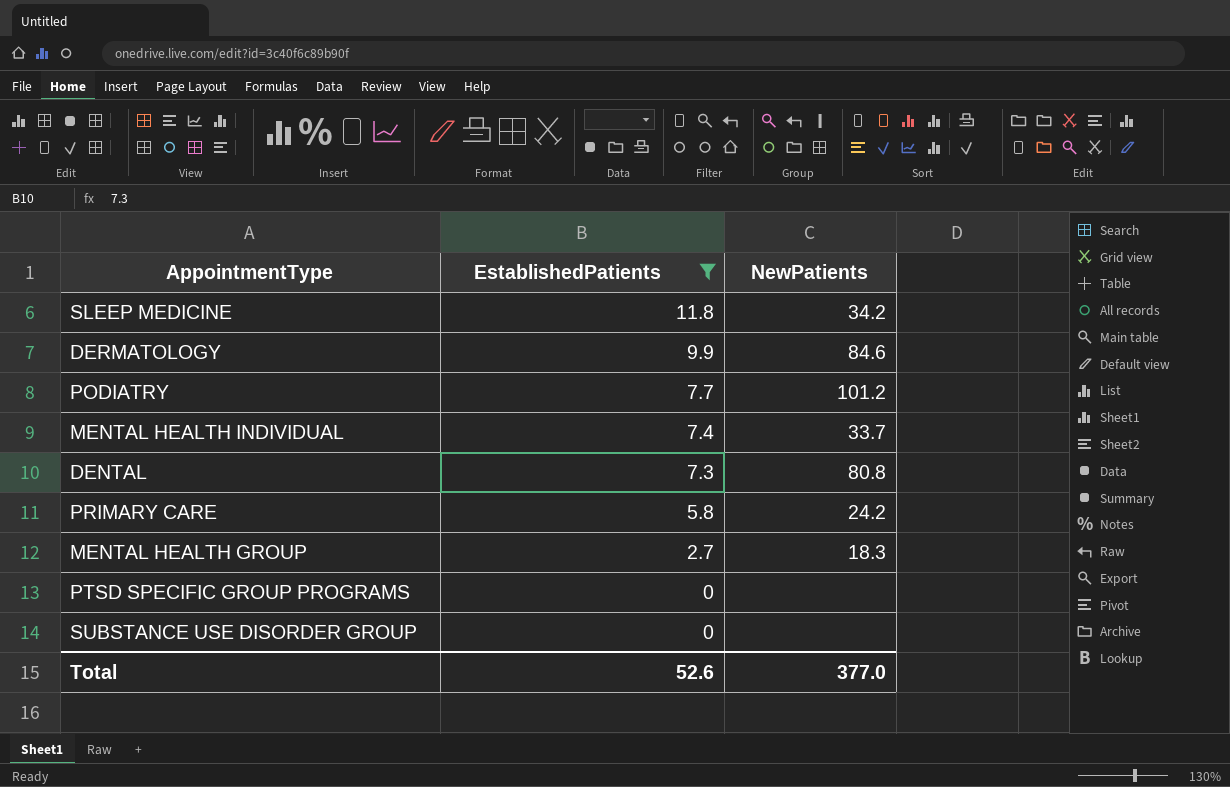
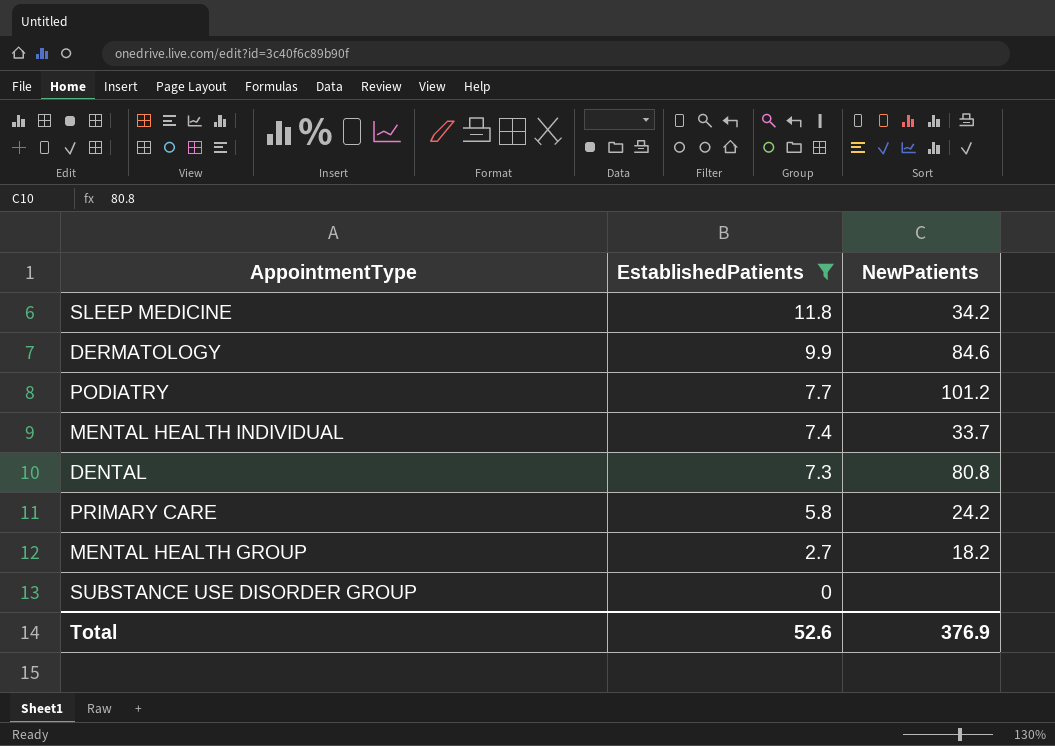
row PTSD SPECIFIC GROUP PROGRAMS: 0 | none -> none
MENTAL HEALTH GROUP | NewPatients: 18.3 -> 18.2
Total | NewPatients: 377.0 -> 376.9

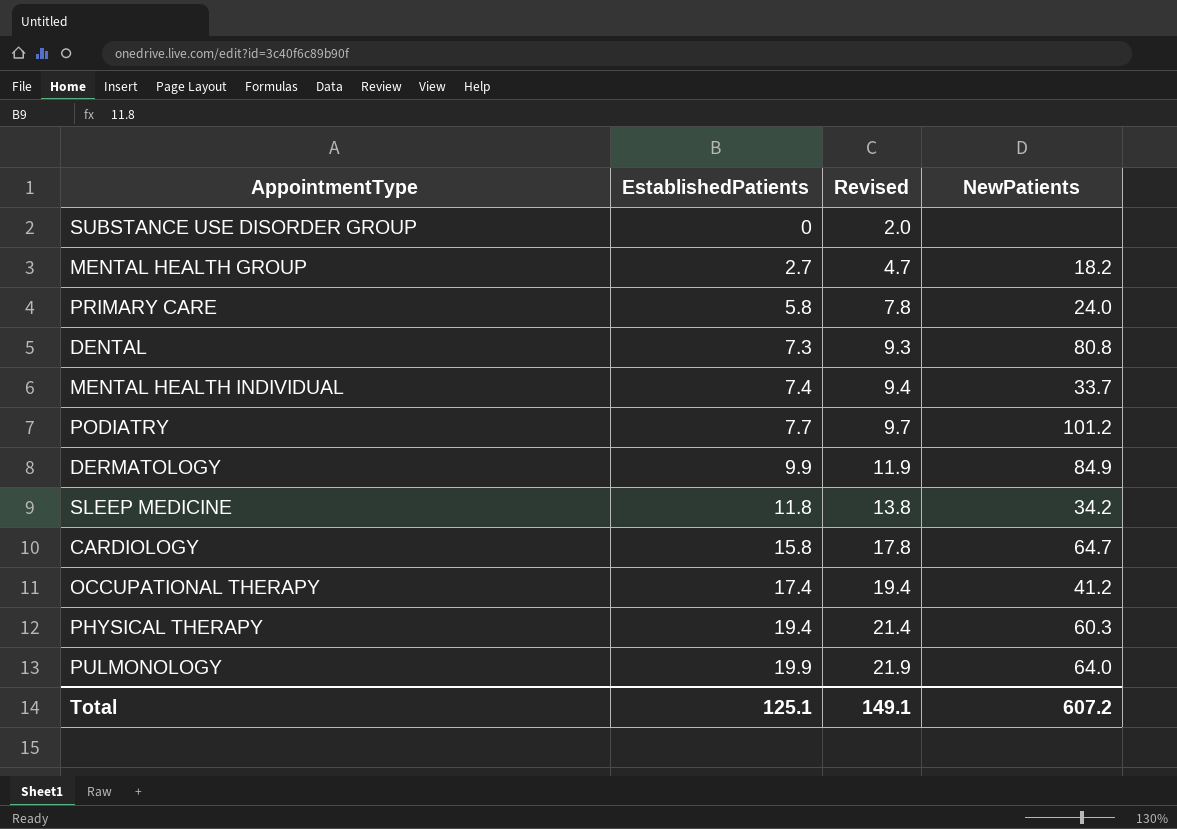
filter: EstablishedPatients <= 11.8 -> none
row order: EstablishedPatients descending -> EstablishedPatients ascending
column Revised | formula: none -> [EstablishedPatients] + 2
PRIMARY CARE | NewPatients: 24.2 -> 24.0
DERMATOLOGY | NewPatients: 84.6 -> 84.9
Total | EstablishedPatients: 52.6 -> 125.1
Total | NewPatients: 376.9 -> 607.2

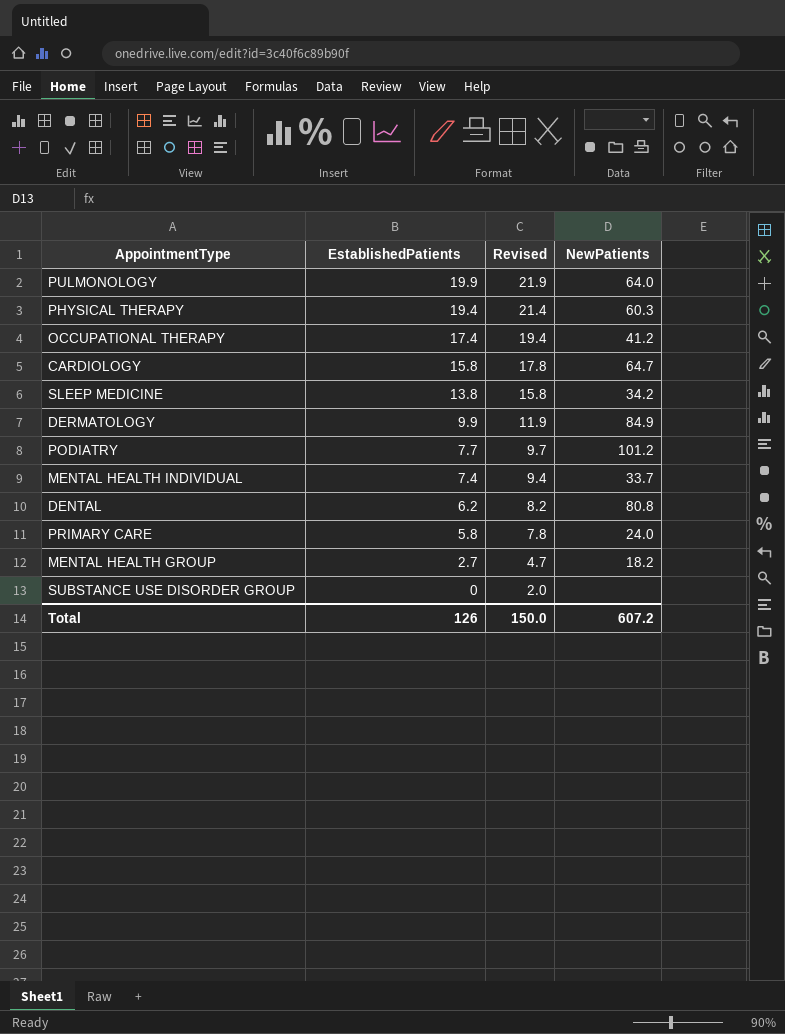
row order: EstablishedPatients ascending -> EstablishedPatients descending
SLEEP MEDICINE | EstablishedPatients: 11.8 -> 13.8
SLEEP MEDICINE | Revised: 13.8 -> 15.8
DENTAL | EstablishedPatients: 7.3 -> 6.2
DENTAL | Revised: 9.3 -> 8.2
Total | EstablishedPatients: 125.1 -> 126
Total | Revised: 149.1 -> 150.0

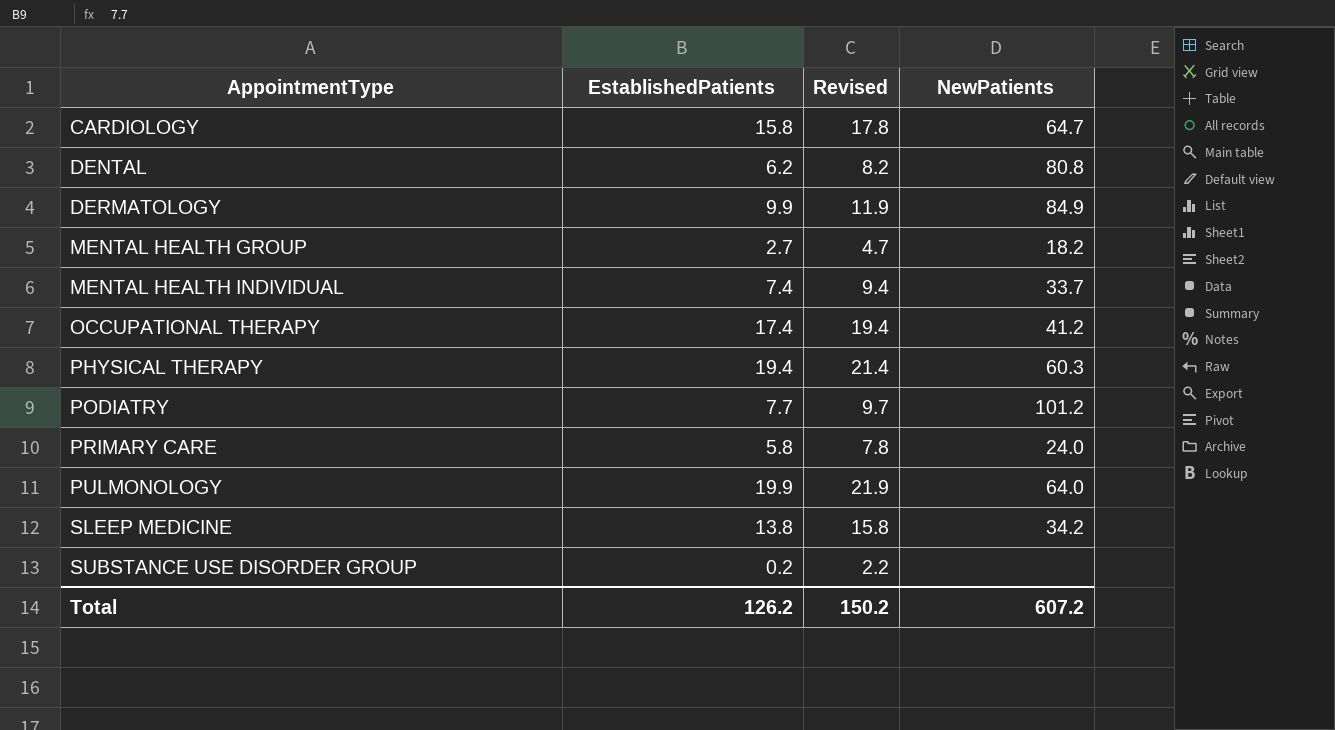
row order: EstablishedPatients descending -> AppointmentType ascending
SUBSTANCE USE DISORDER GROUP | EstablishedPatients: 0 -> 0.2
SUBSTANCE USE DISORDER GROUP | Revised: 2.0 -> 2.2
Total | EstablishedPatients: 126 -> 126.2
Total | Revised: 150.0 -> 150.2

